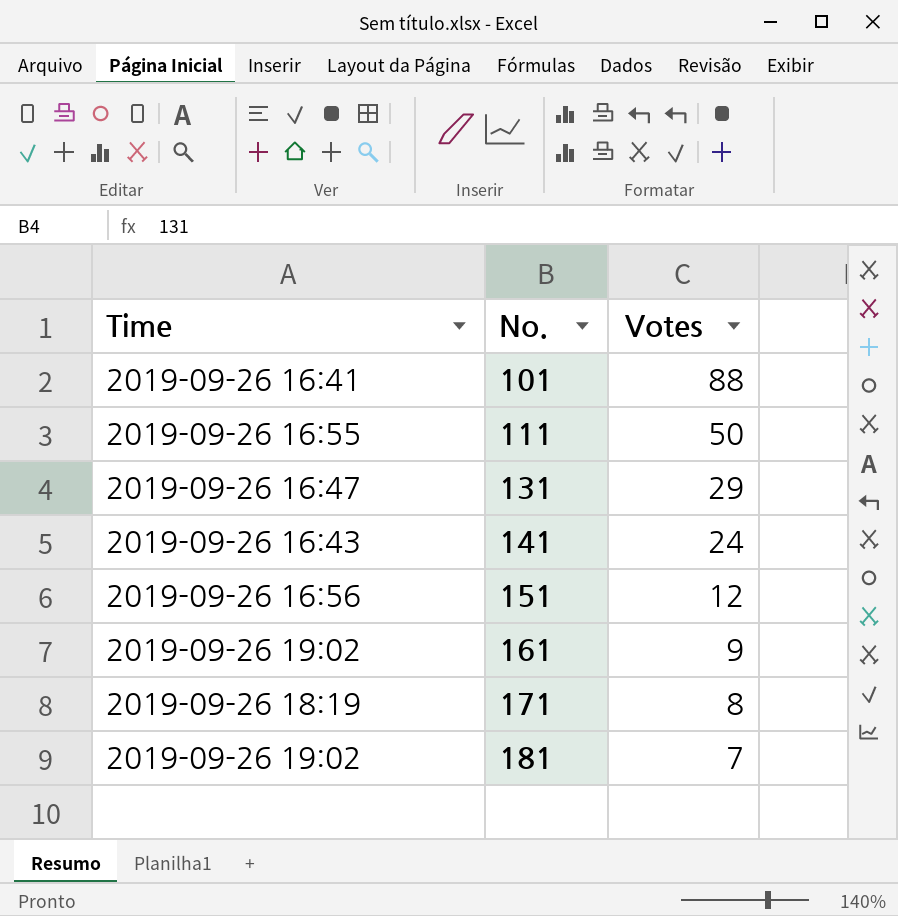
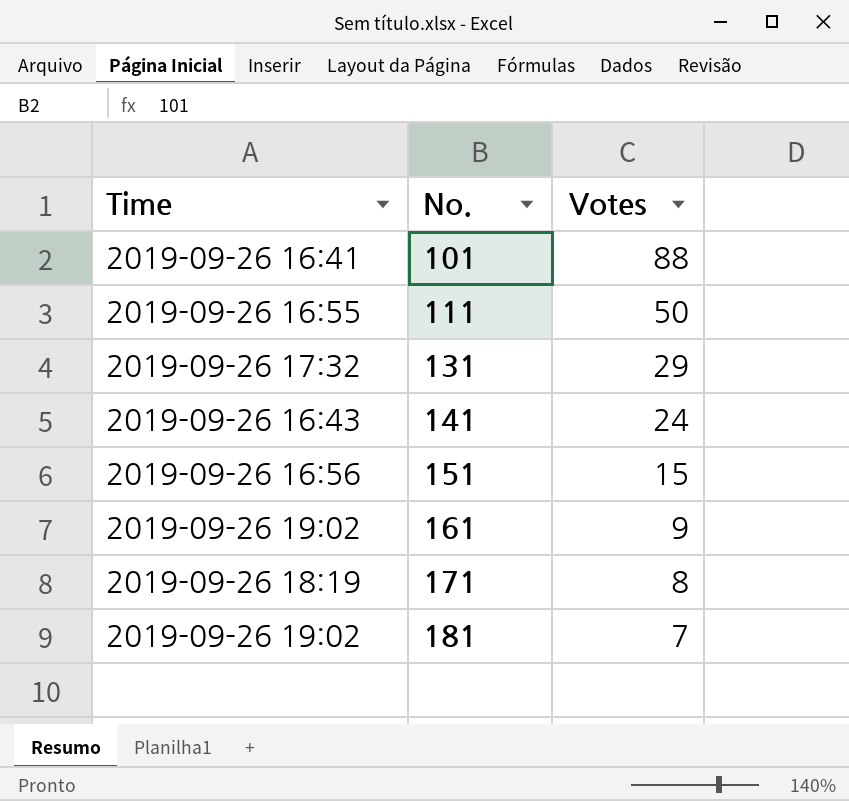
131 | Time: 2019-09-26 16:47 -> 2019-09-26 17:32
151 | Votes: 12 -> 15

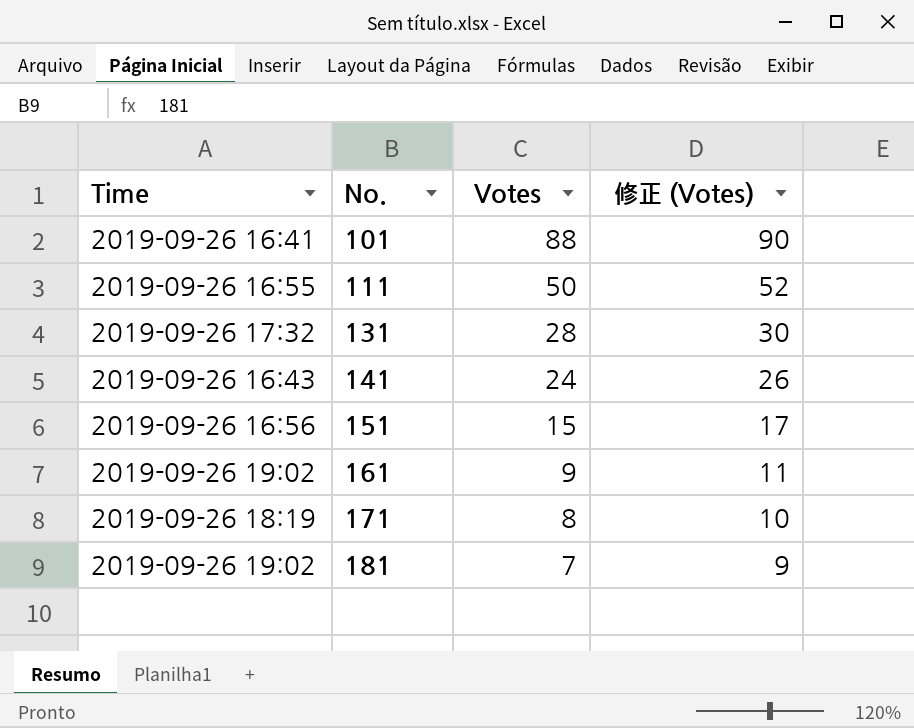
column 修正 (Votes) | formula: none -> [Votes] + 2
131 | Votes: 29 -> 28

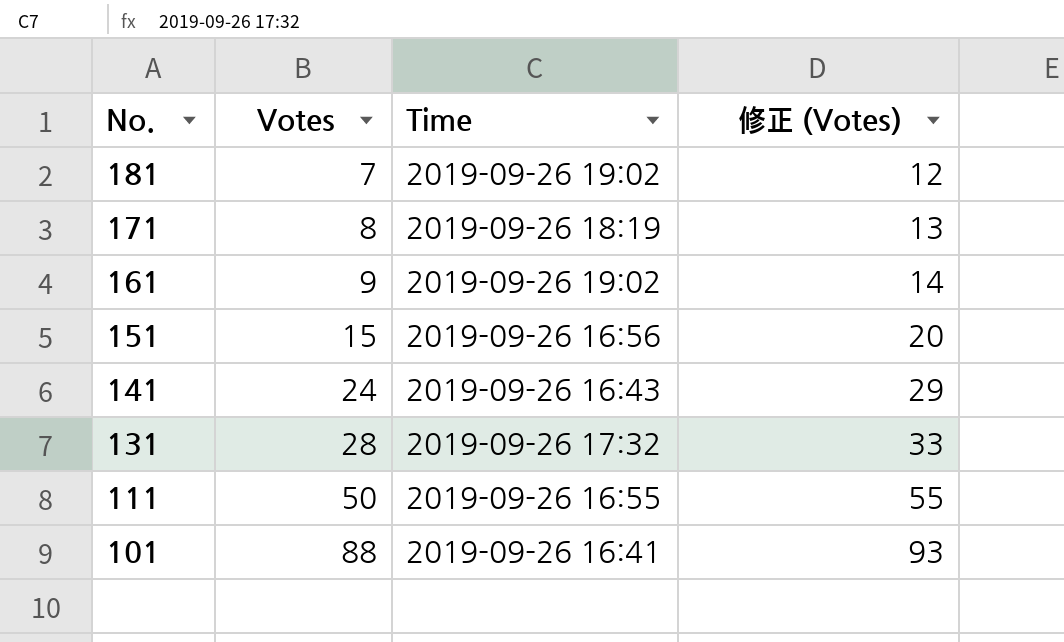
row order: No. ascending -> No. descending
column Time | position: 1 -> 3
column 修正 (Votes) | formula: [Votes] + 2 -> [Votes] + 5

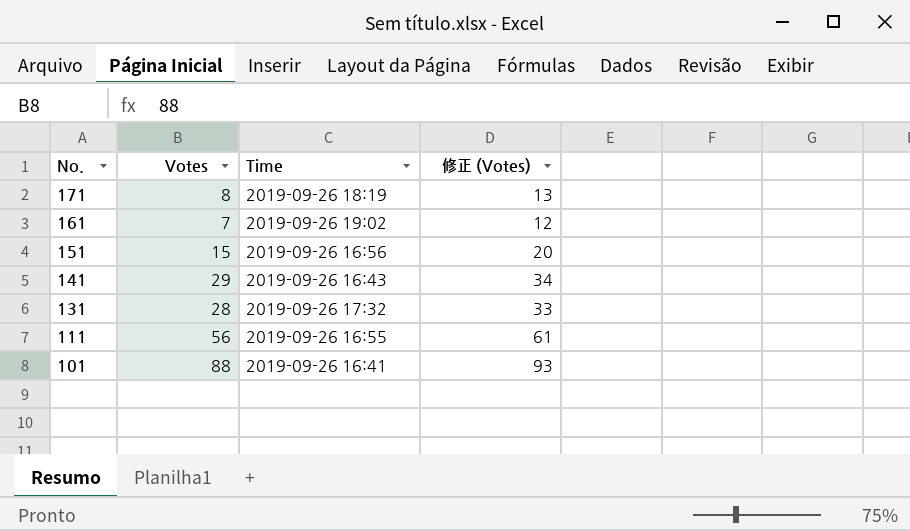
row 181: 7 | 2019-09-26 19:02 | 12 -> none
161 | Votes: 9 -> 7
161 | 修正 (Votes): 14 -> 12
141 | Votes: 24 -> 29
141 | 修正 (Votes): 29 -> 34
111 | Votes: 50 -> 56
111 | 修正 (Votes): 55 -> 61

